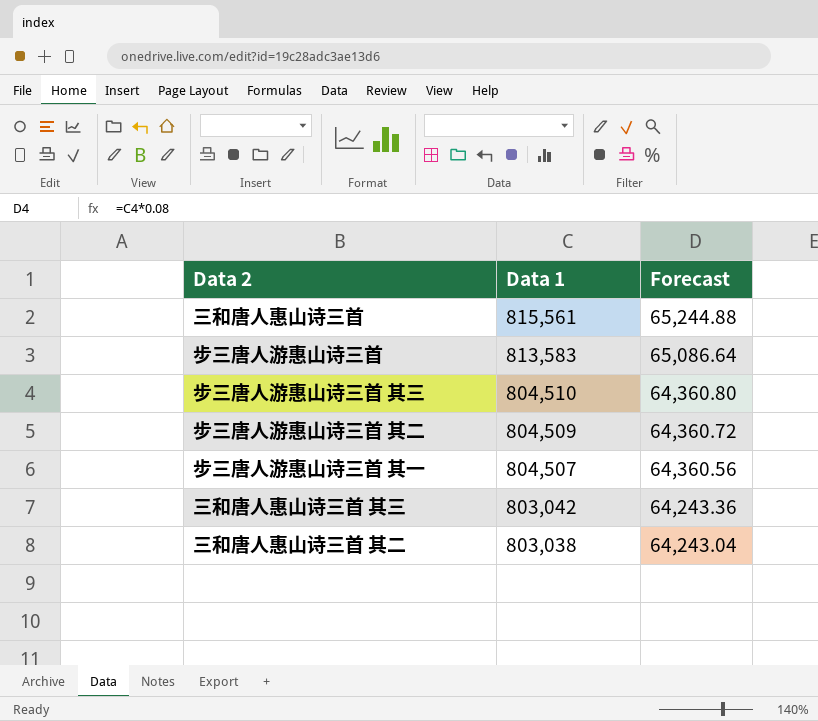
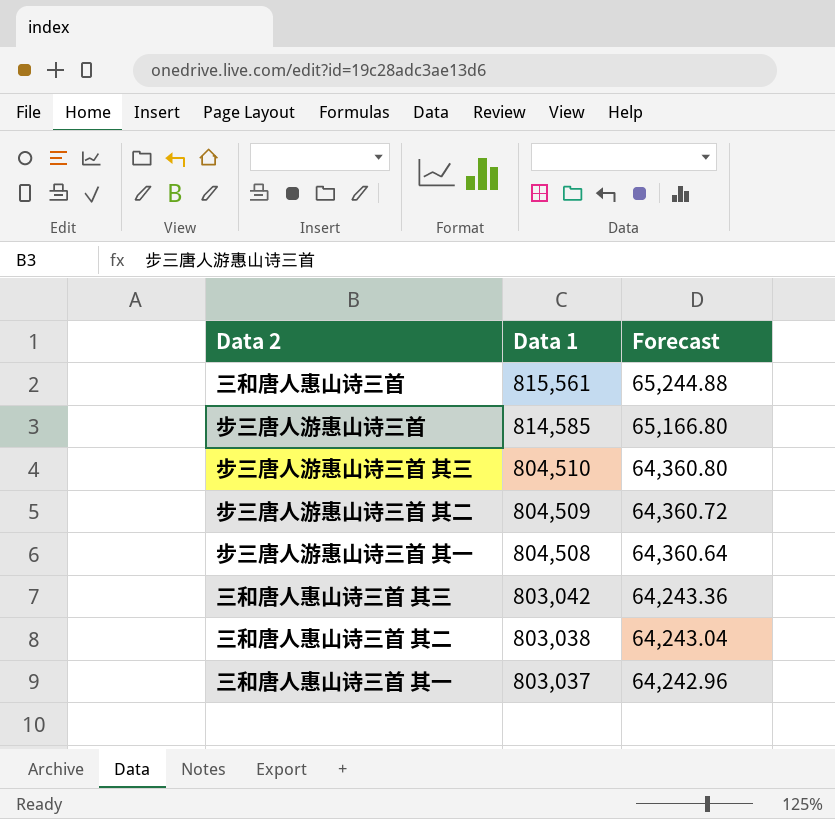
步三唐人游惠山诗三首 | Data 1: 813,583 -> 814,585
步三唐人游惠山诗三首 | Forecast: 65,086.64 -> 65,166.80
步三唐人游惠山诗三首 其一 | Data 1: 804,507 -> 804,508
步三唐人游惠山诗三首 其一 | Forecast: 64,360.56 -> 64,360.64
row 三和唐人惠山诗三首 其一: none -> 803,037 | 64,242.96

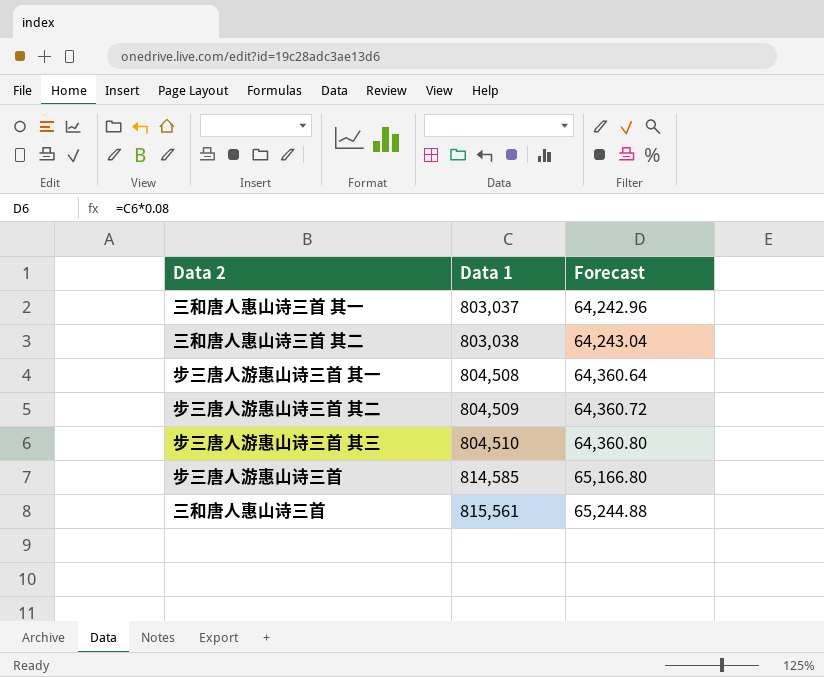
row order: Data 1 descending -> Data 1 ascending
row 三和唐人惠山诗三首 其三: 803,042 | 64,243.36 -> none

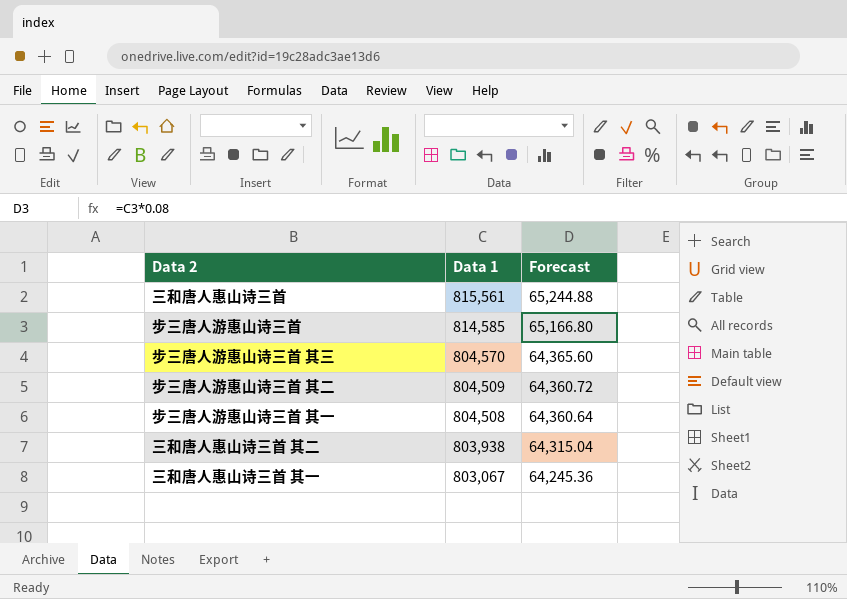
row order: Data 1 ascending -> Data 1 descending
步三唐人游惠山诗三首 其三 | Data 1: 804,510 -> 804,570
步三唐人游惠山诗三首 其三 | Forecast: 64,360.80 -> 64,365.60
三和唐人惠山诗三首 其二 | Data 1: 803,038 -> 803,938
三和唐人惠山诗三首 其二 | Forecast: 64,243.04 -> 64,315.04
三和唐人惠山诗三首 其一 | Data 1: 803,037 -> 803,067
三和唐人惠山诗三首 其一 | Forecast: 64,242.96 -> 64,245.36

